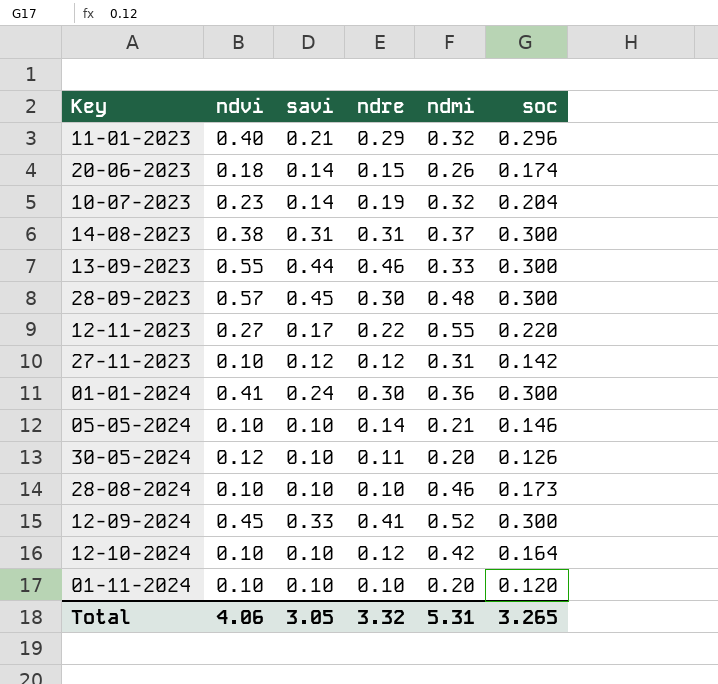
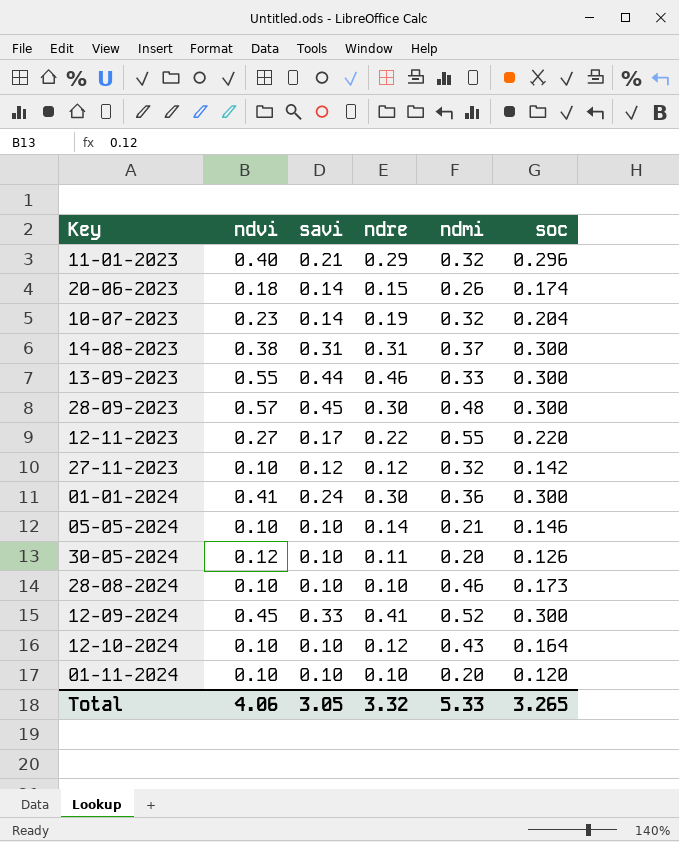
27-11-2023 | ndmi: 0.31 -> 0.32
12-10-2024 | ndmi: 0.42 -> 0.43
Total | ndmi: 5.31 -> 5.33

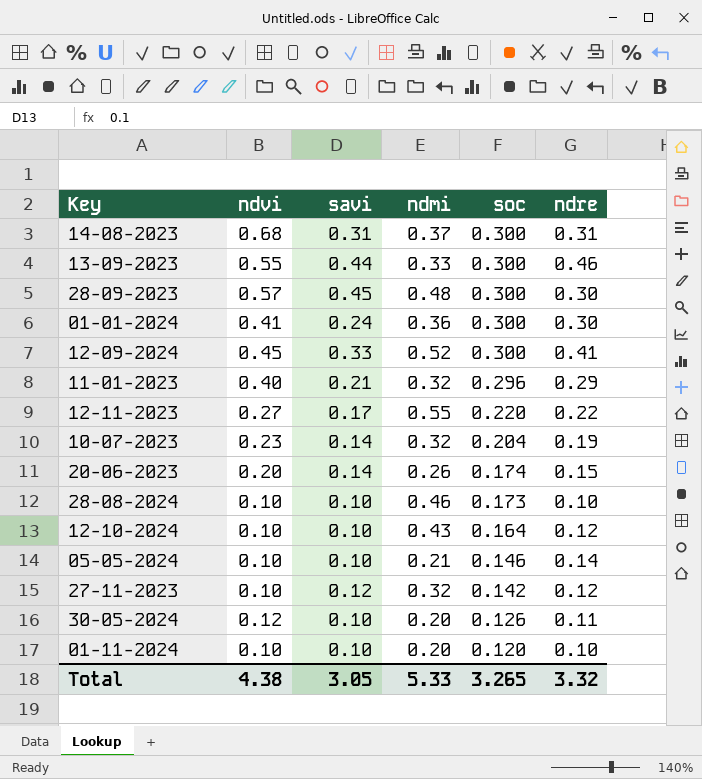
row order: Key ascending -> soc descending
column ndre | position: 4 -> 6
14-08-2023 | ndvi: 0.38 -> 0.68
20-06-2023 | ndvi: 0.18 -> 0.20
Total | ndvi: 4.06 -> 4.38

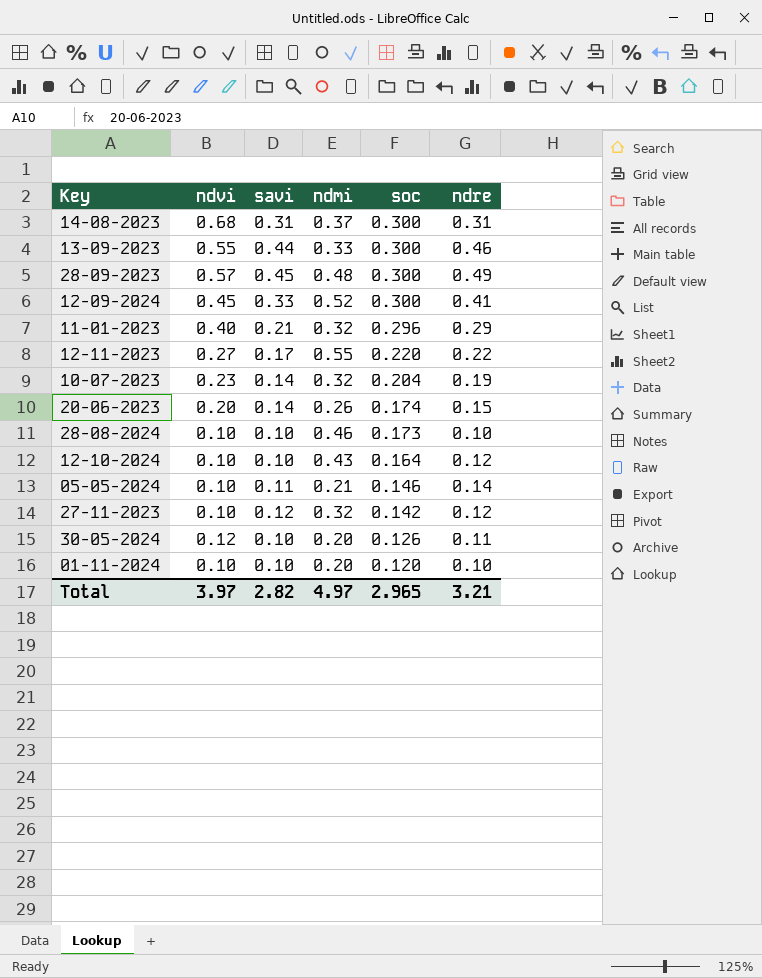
row 01-01-2024: 0.41 | 0.24 | 0.36 | 0.300 | 0.30 -> none
28-09-2023 | ndre: 0.30 -> 0.49
05-05-2024 | savi: 0.10 -> 0.11
Total | ndvi: 4.38 -> 3.97
Total | savi: 3.05 -> 2.82
Total | ndmi: 5.33 -> 4.97
Total | soc: 3.265 -> 2.965
Total | ndre: 3.32 -> 3.21

